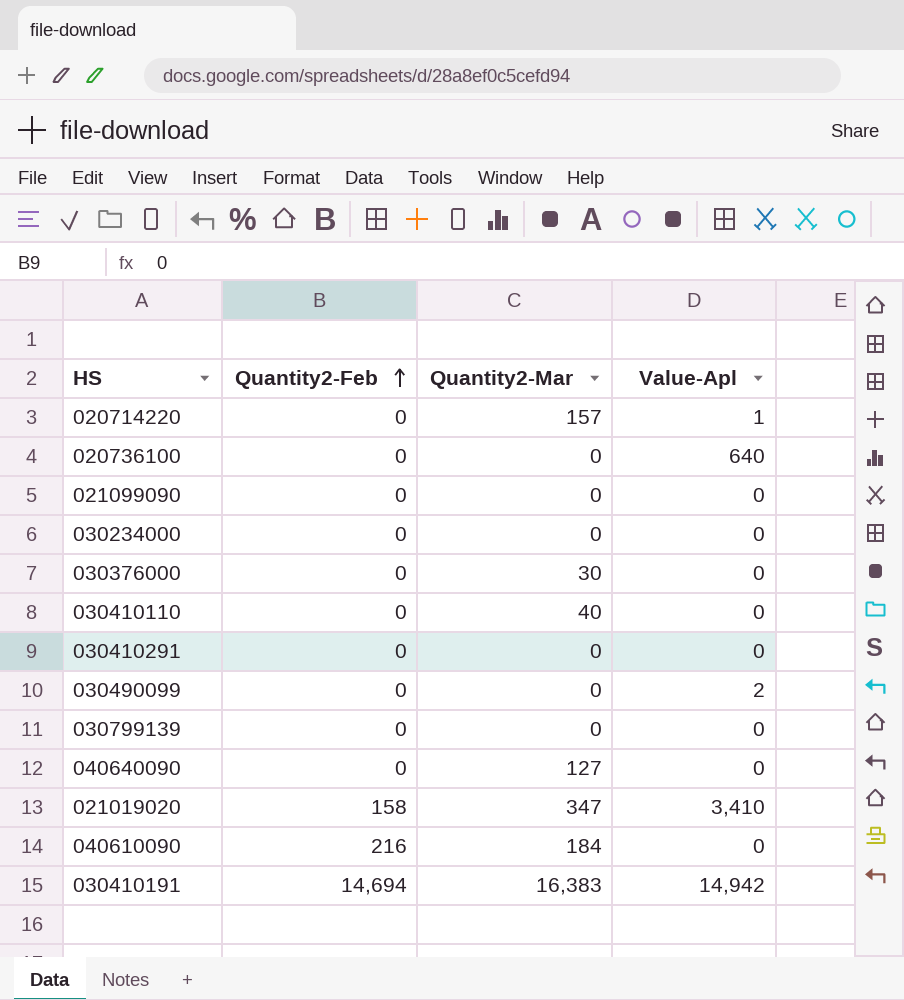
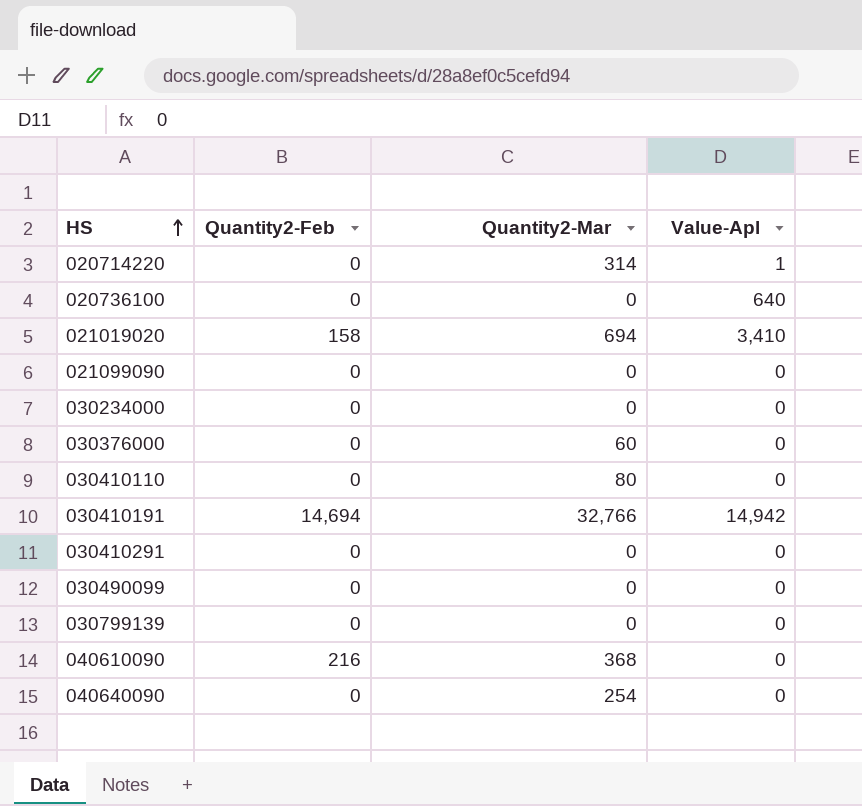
row order: Quantity2-Feb ascending -> HS ascending
020714220 | Quantity2-Mar: 157 -> 314
021019020 | Quantity2-Mar: 347 -> 694
030376000 | Quantity2-Mar: 30 -> 60
030410110 | Quantity2-Mar: 40 -> 80
030410191 | Quantity2-Mar: 16,383 -> 32,766
030490099 | Value-Apl: 2 -> 0
040610090 | Quantity2-Mar: 184 -> 368
040640090 | Quantity2-Mar: 127 -> 254

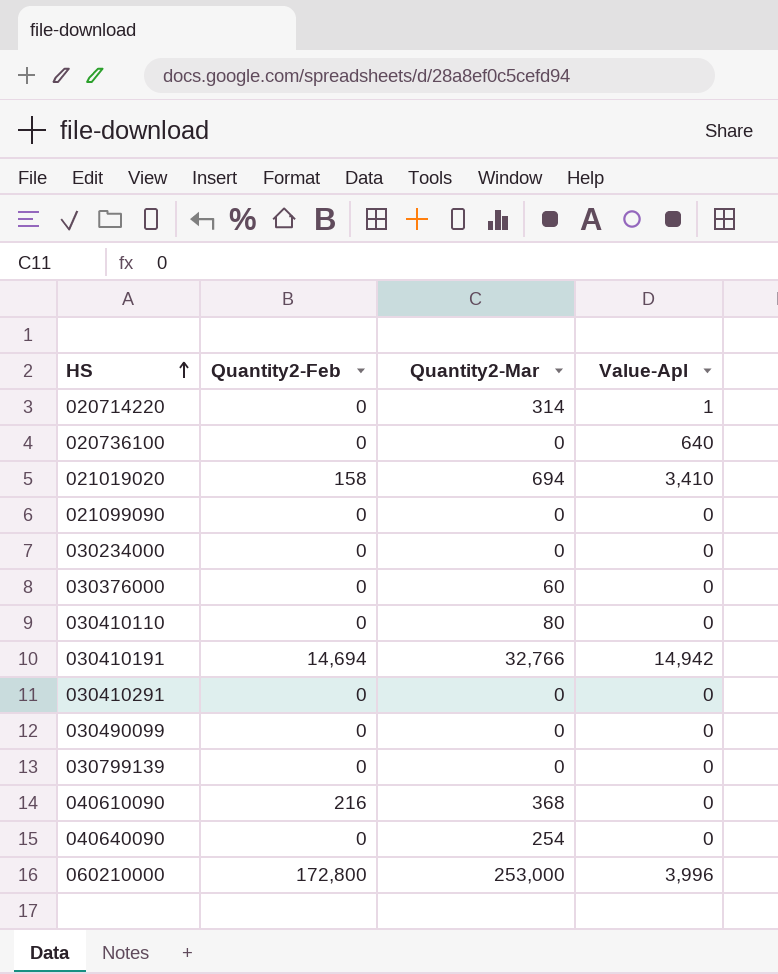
row 060210000: none -> 172,800 | 253,000 | 3,996

